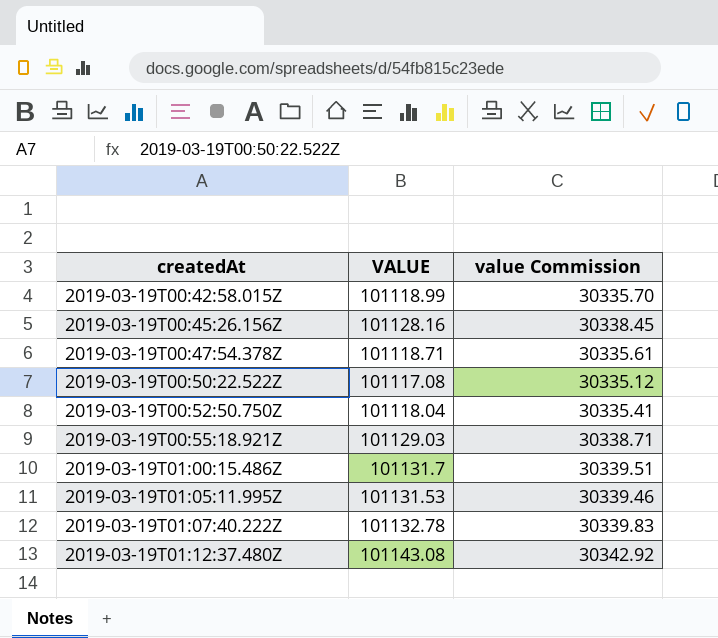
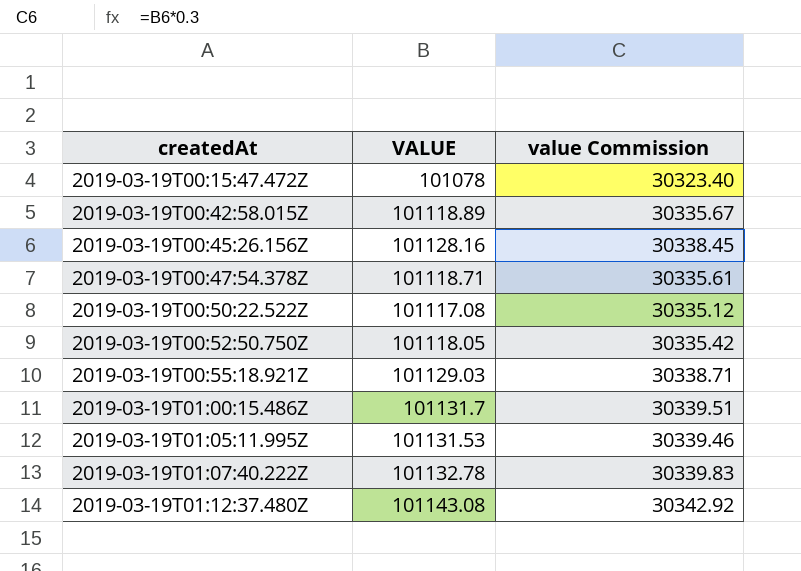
row 2019-03-19T00:15:47.472Z: none -> 101078 | 30323.40
2019-03-19T00:42:58.015Z | VALUE: 101118.99 -> 101118.89
2019-03-19T00:42:58.015Z | value Commission: 30335.70 -> 30335.67
2019-03-19T00:52:50.750Z | VALUE: 101118.04 -> 101118.05
2019-03-19T00:52:50.750Z | value Commission: 30335.41 -> 30335.42

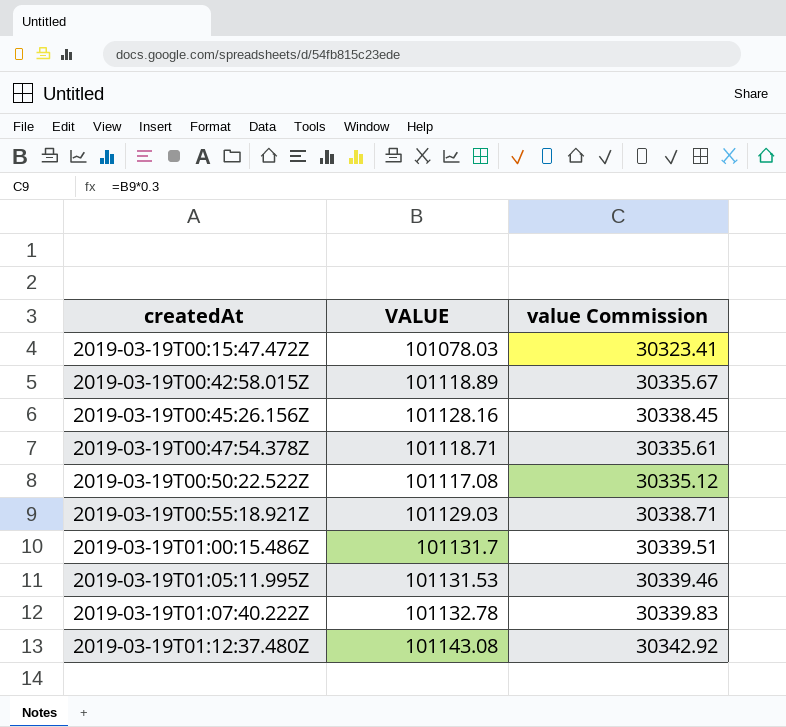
row 2019-03-19T00:52:50.750Z: 101118.05 | 30335.42 -> none
2019-03-19T00:15:47.472Z | VALUE: 101078 -> 101078.03
2019-03-19T00:15:47.472Z | value Commission: 30323.40 -> 30323.41

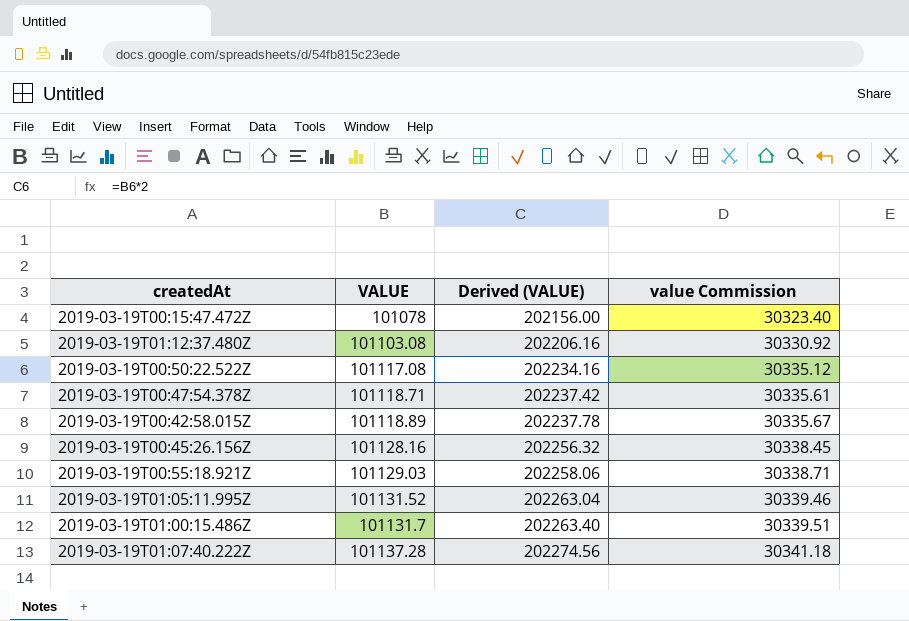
row order: createdAt ascending -> VALUE ascending
column Derived (VALUE) | formula: none -> [VALUE] * 2
2019-03-19T00:15:47.472Z | VALUE: 101078.03 -> 101078
2019-03-19T00:15:47.472Z | value Commission: 30323.41 -> 30323.40
2019-03-19T01:12:37.480Z | VALUE: 101143.08 -> 101103.08
2019-03-19T01:12:37.480Z | value Commission: 30342.92 -> 30330.92
2019-03-19T01:05:11.995Z | VALUE: 101131.53 -> 101131.52
2019-03-19T01:07:40.222Z | VALUE: 101132.78 -> 101137.28
2019-03-19T01:07:40.222Z | value Commission: 30339.83 -> 30341.18

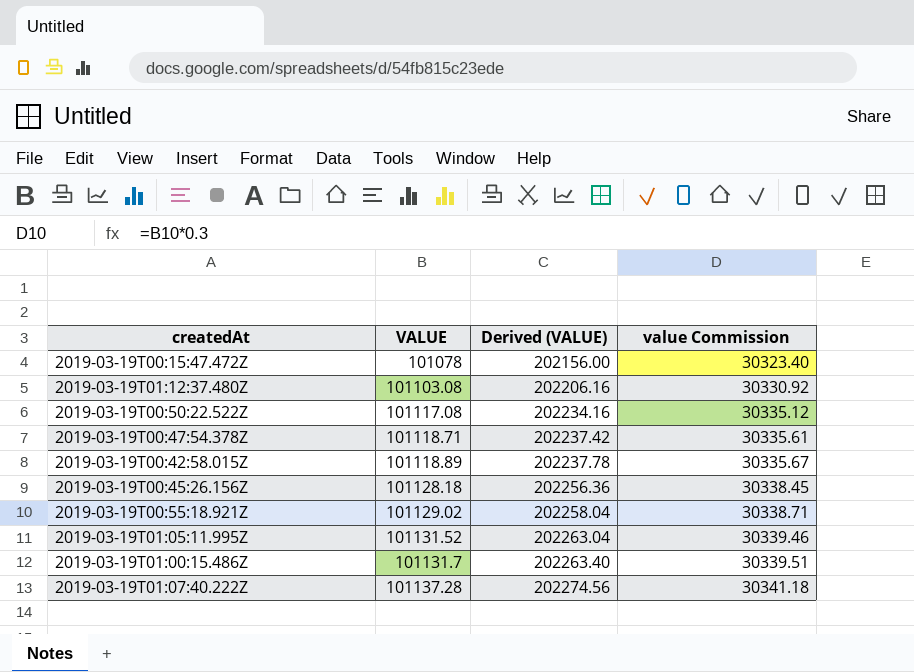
2019-03-19T00:45:26.156Z | VALUE: 101128.16 -> 101128.18
2019-03-19T00:45:26.156Z | Derived (VALUE): 202256.32 -> 202256.36
2019-03-19T00:55:18.921Z | VALUE: 101129.03 -> 101129.02
2019-03-19T00:55:18.921Z | Derived (VALUE): 202258.06 -> 202258.04

